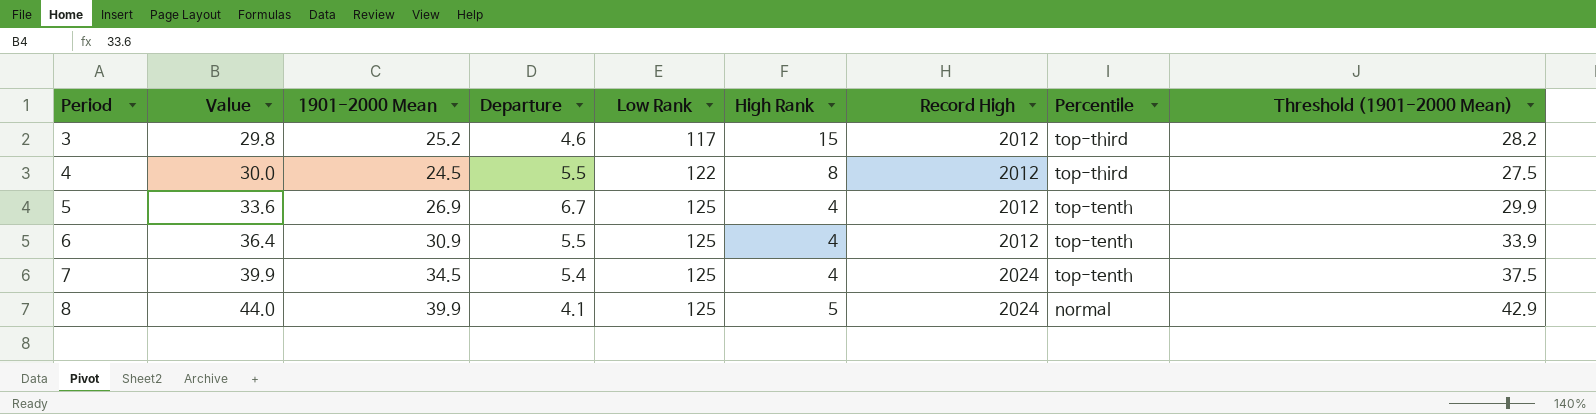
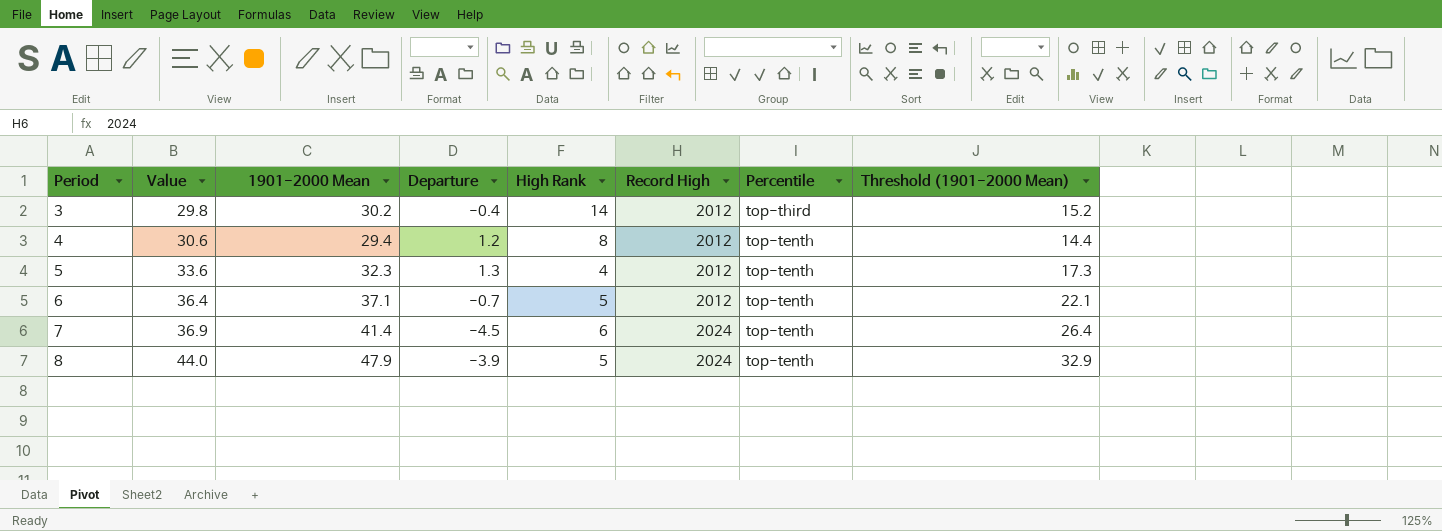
column Low Rank | position: 5 -> none
column Threshold (1901-2000 Mean) | formula: [1901-2000 Mean] + 3 -> [1901-2000 Mean] - 15
3 | 1901-2000 Mean: 25.2 -> 30.2
3 | Departure: 4.6 -> -0.4
3 | High Rank: 15 -> 14
4 | Value: 30.0 -> 30.6
4 | 1901-2000 Mean: 24.5 -> 29.4
4 | Departure: 5.5 -> 1.2
4 | Percentile: top-third -> top-tenth
5 | 1901-2000 Mean: 26.9 -> 32.3
5 | Departure: 6.7 -> 1.3
6 | 1901-2000 Mean: 30.9 -> 37.1
6 | Departure: 5.5 -> -0.7
6 | High Rank: 4 -> 5
7 | Value: 39.9 -> 36.9
7 | 1901-2000 Mean: 34.5 -> 41.4
7 | Departure: 5.4 -> -4.5
7 | High Rank: 4 -> 6
8 | 1901-2000 Mean: 39.9 -> 47.9
8 | Departure: 4.1 -> -3.9
8 | Percentile: normal -> top-tenth

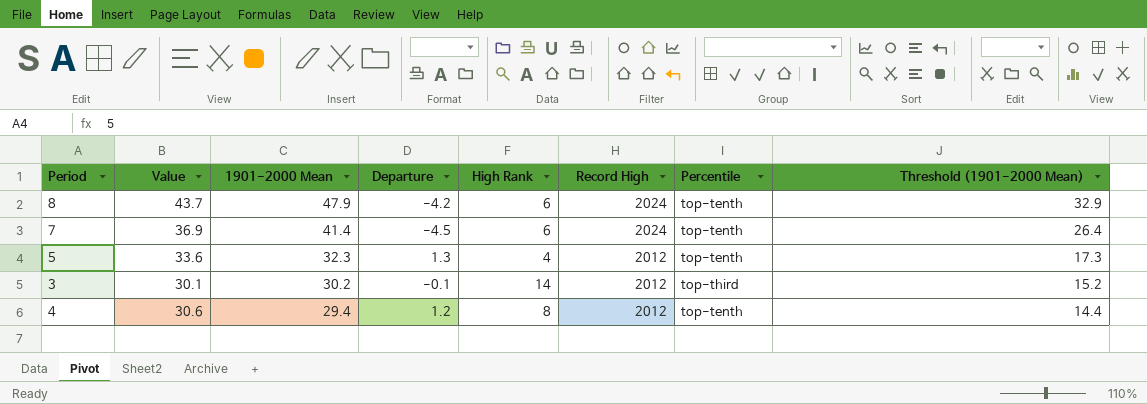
row order: Period ascending -> 1901-2000 Mean descending
row 6: 36.4 | 37.1 | -0.7 | 5 | 2012 | top-tenth | 22.1 -> none
8 | Value: 44.0 -> 43.7
8 | Departure: -3.9 -> -4.2
8 | High Rank: 5 -> 6
3 | Value: 29.8 -> 30.1
3 | Departure: -0.4 -> -0.1

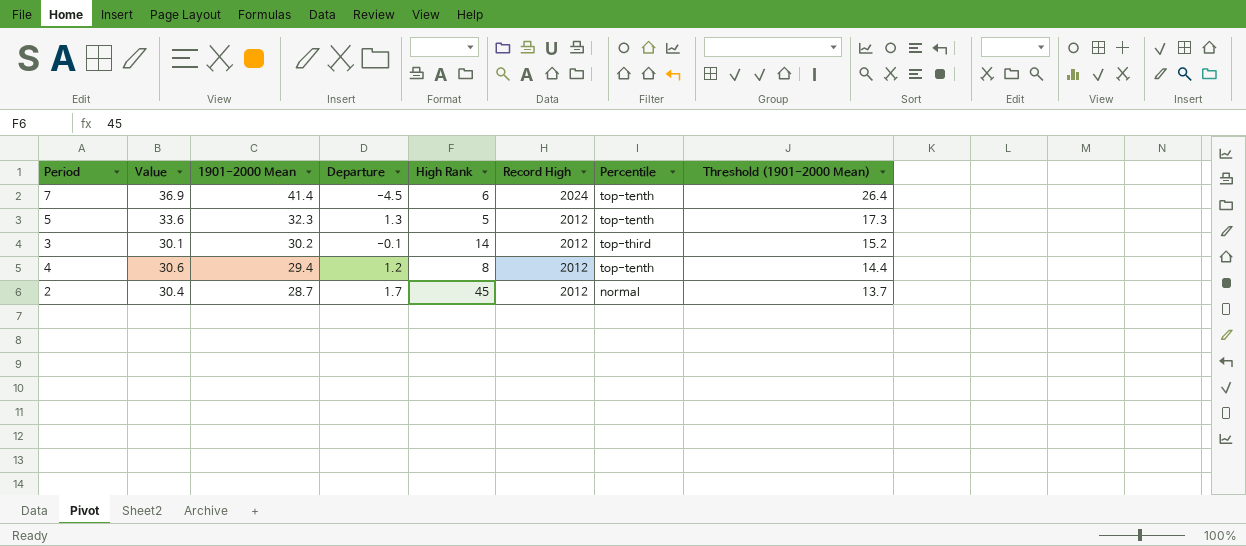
row 8: 43.7 | 47.9 | -4.2 | 6 | 2024 | top-tenth | 32.9 -> none
5 | High Rank: 4 -> 5
row 2: none -> 30.4 | 28.7 | 1.7 | 45 | 2012 | normal | 13.7

